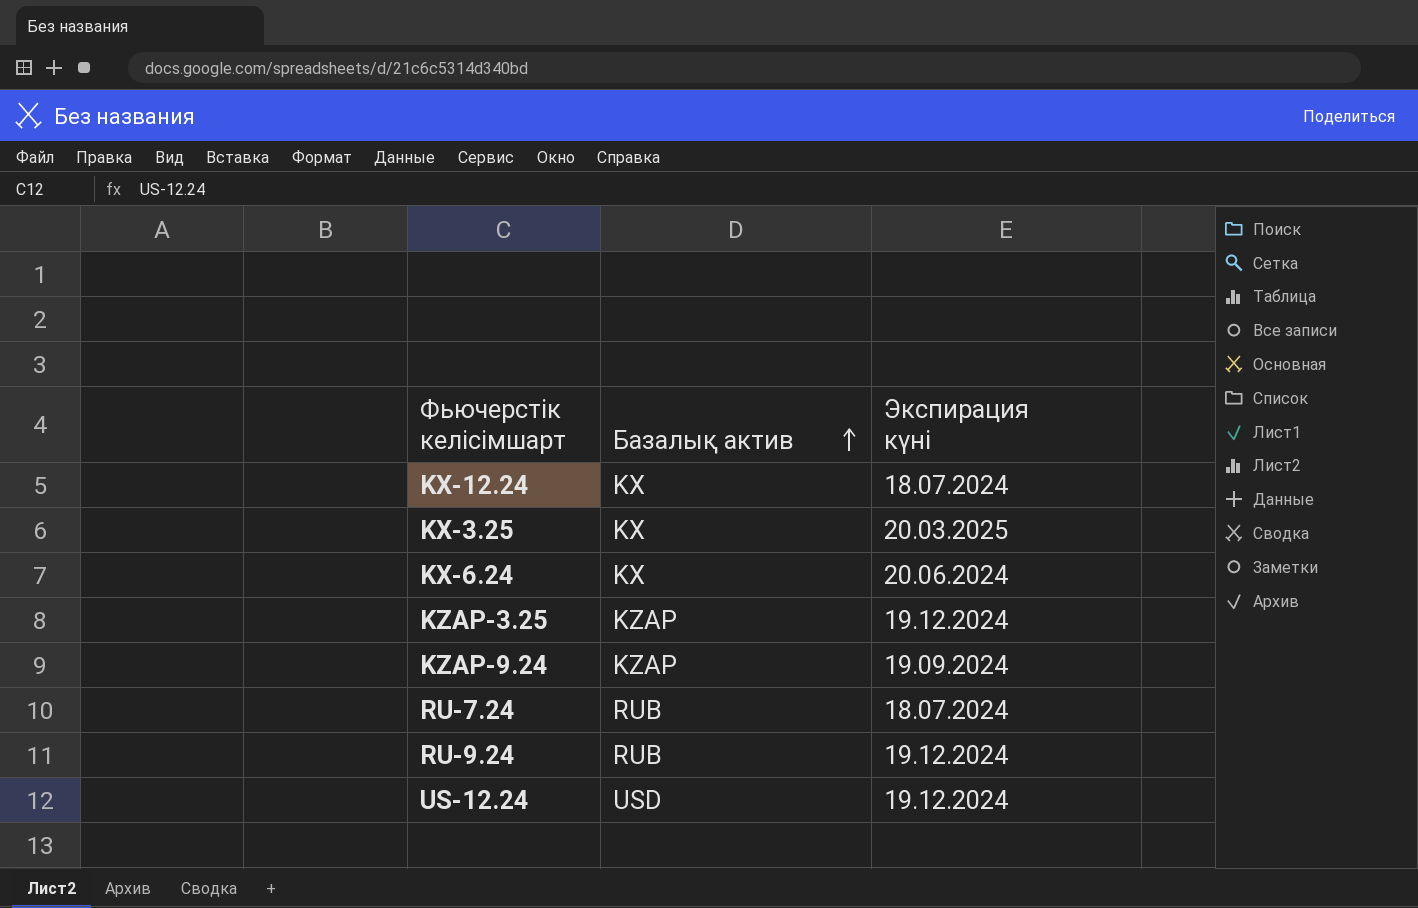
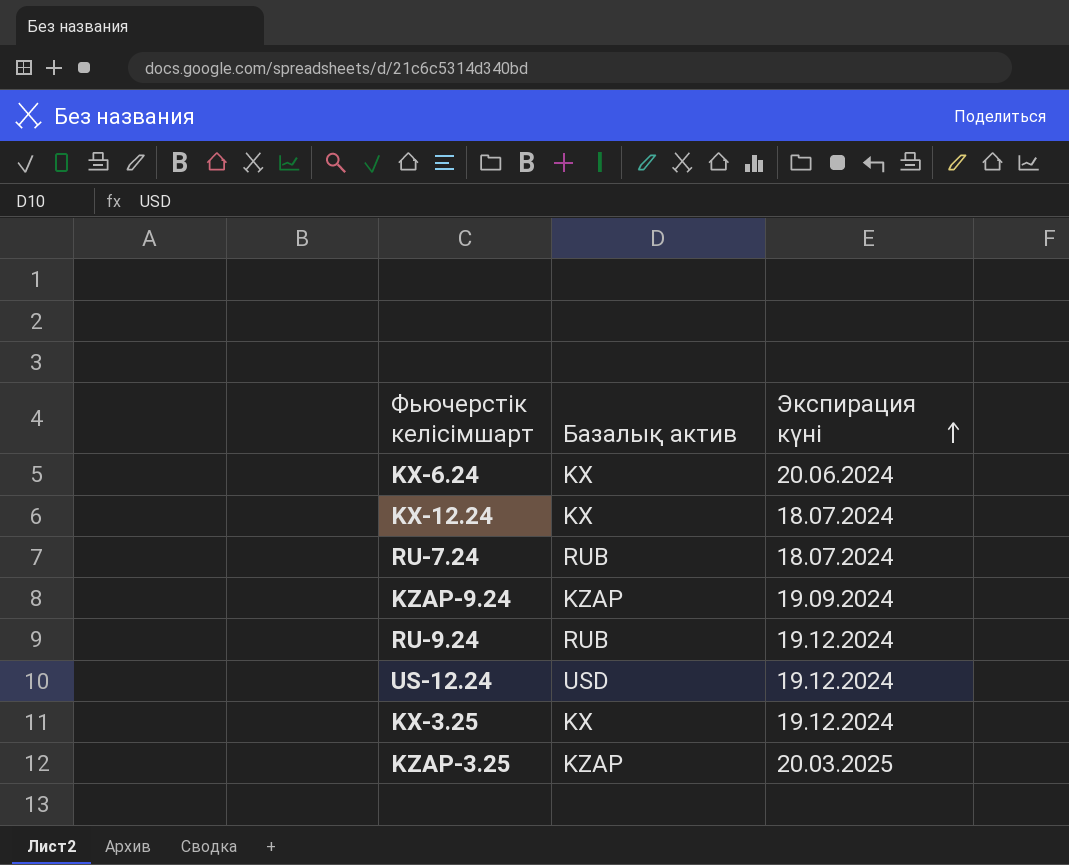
row order: Базалық актив ascending -> Экспирация күні ascending
KX-3.25 | Экспирация күні: 20.03.2025 -> 19.12.2024
KZAP-3.25 | Экспирация күні: 19.12.2024 -> 20.03.2025

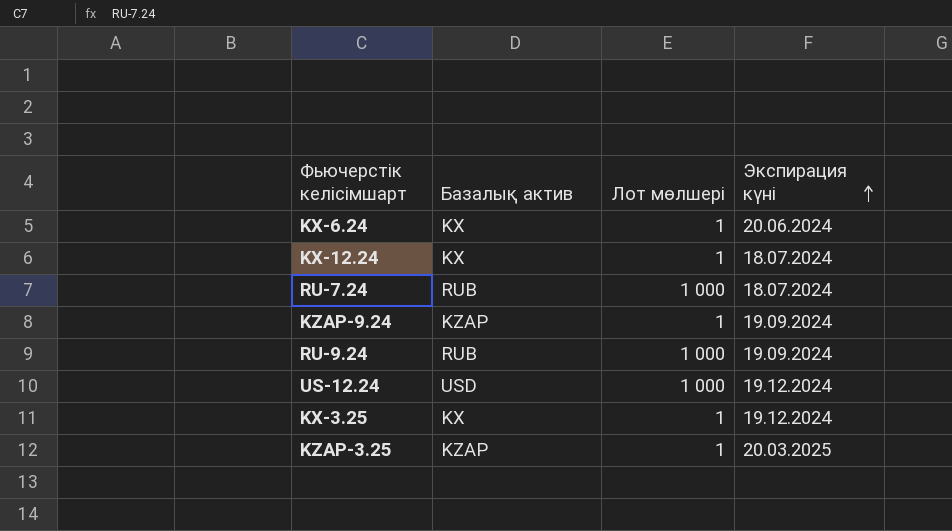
column Лот мөлшері | position: none -> 3
RU-9.24 | Экспирация күні: 19.12.2024 -> 19.09.2024

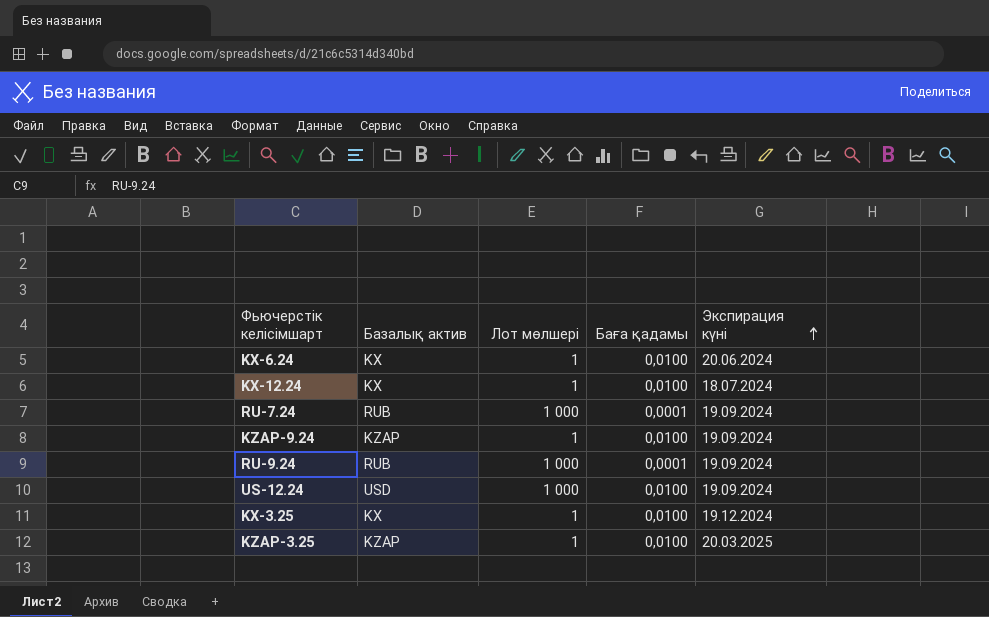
column Баға қадамы | position: none -> 4
RU-7.24 | Экспирация күні: 18.07.2024 -> 19.09.2024
US-12.24 | Экспирация күні: 19.12.2024 -> 19.09.2024

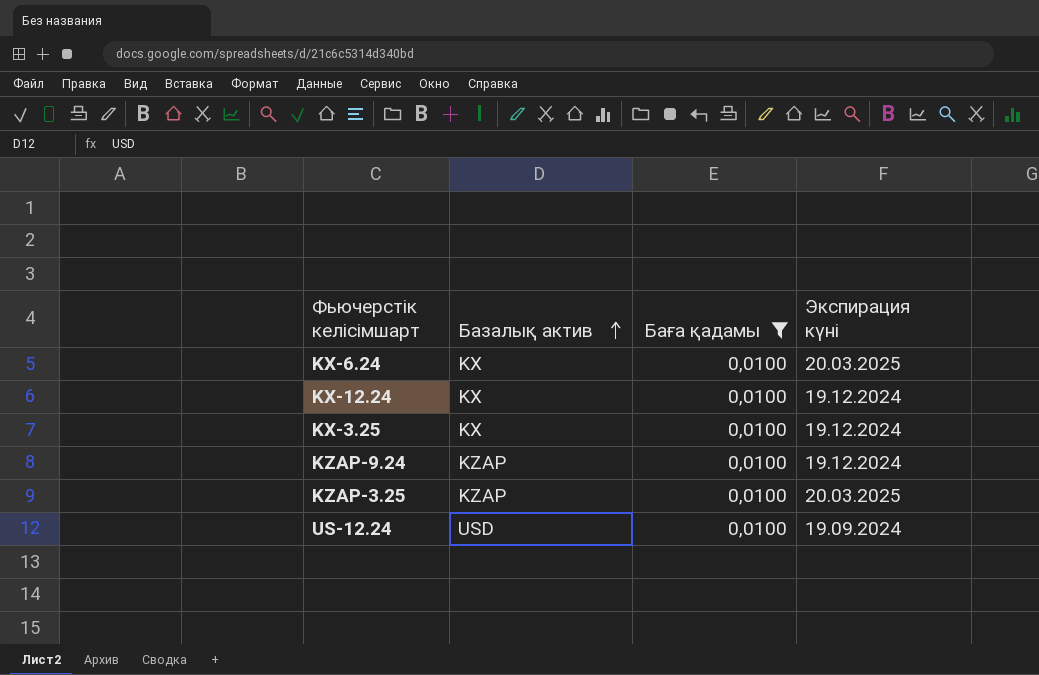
filter: none -> Баға қадамы = 0,0100
row order: Экспирация күні ascending -> Базалық актив ascending
column Лот мөлшері | position: 3 -> none
KX-6.24 | Экспирация күні: 20.06.2024 -> 20.03.2025
KX-12.24 | Экспирация күні: 18.07.2024 -> 19.12.2024
KZAP-9.24 | Экспирация күні: 19.09.2024 -> 19.12.2024

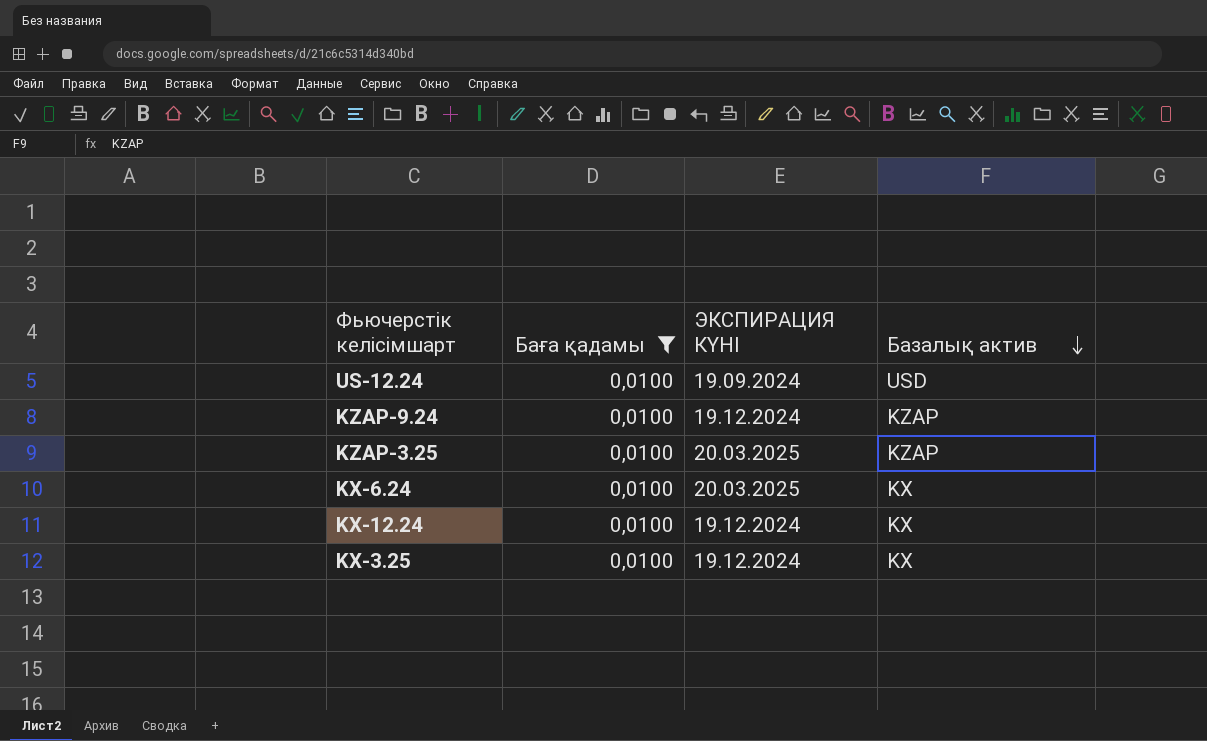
row order: Базалық актив ascending -> Базалық актив descending
column name: Экспирация күні -> ЭКСПИРАЦИЯ КҮНІ
column Базалық актив | position: 2 -> 4

